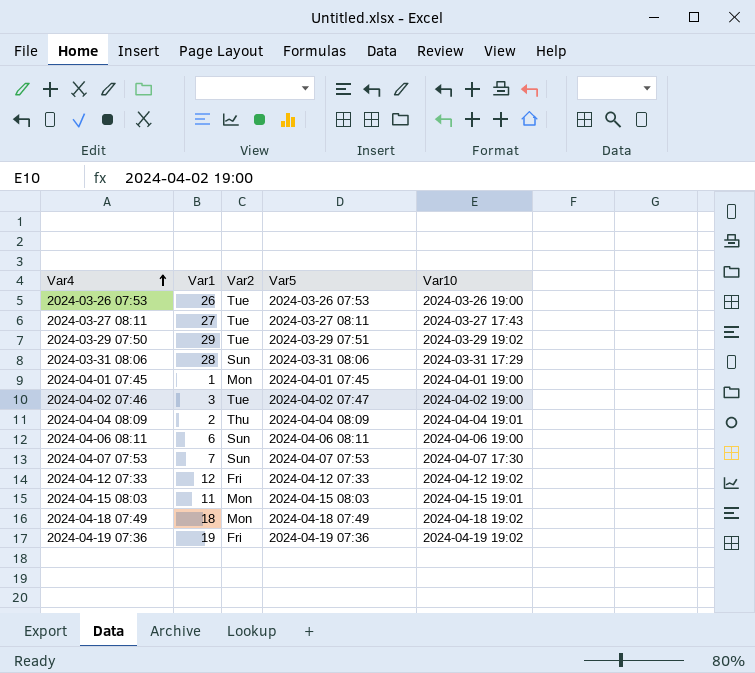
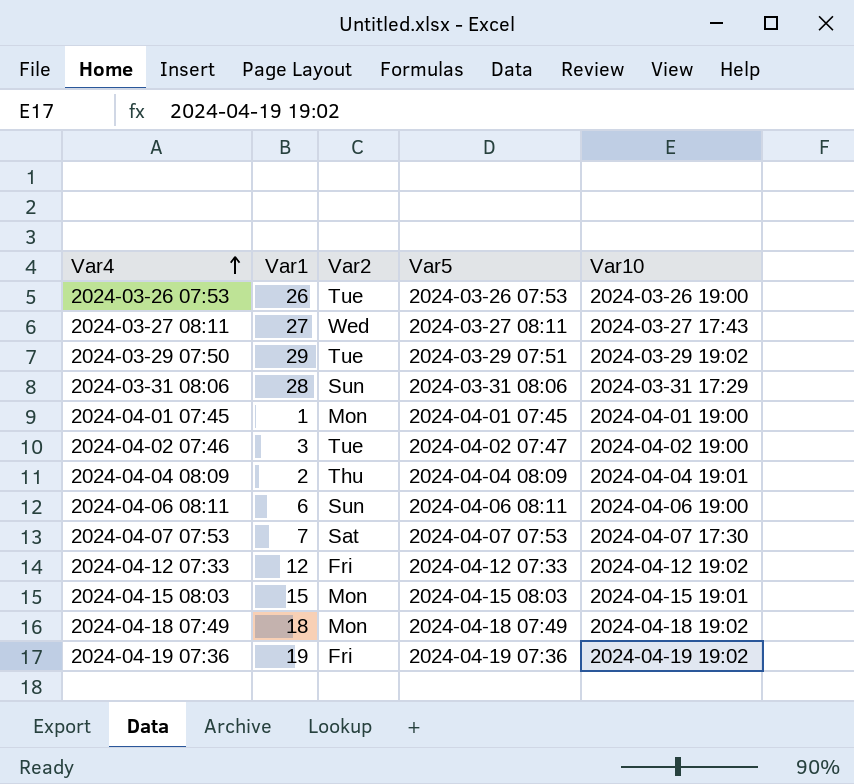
2024-03-27 08:11 | Var2: Tue -> Wed
2024-04-07 07:53 | Var2: Sun -> Sat
2024-04-15 08:03 | Var1: 11 -> 15

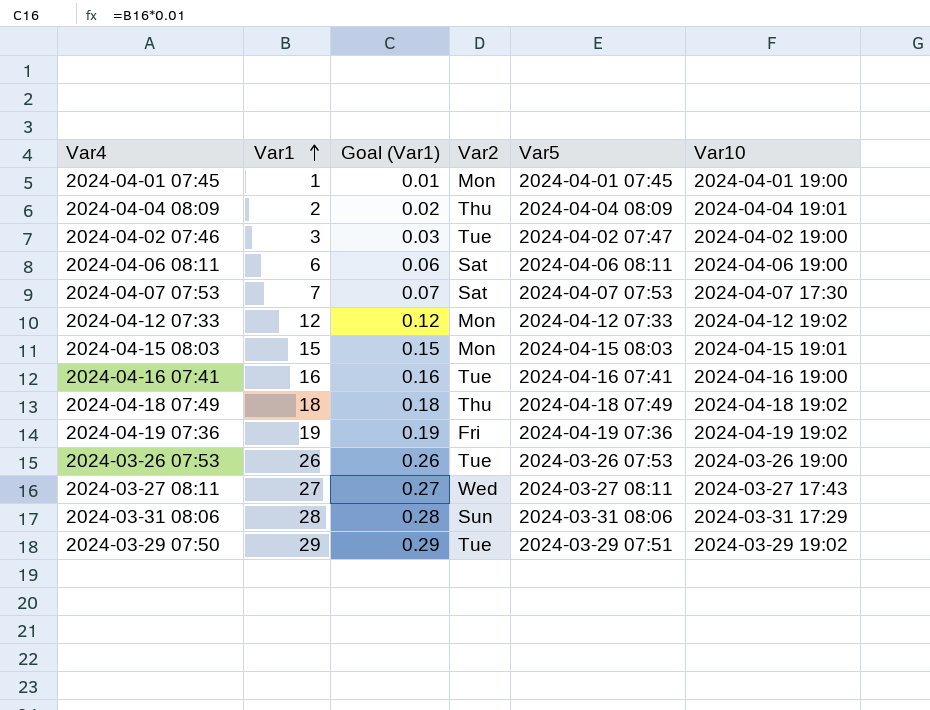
row order: Var4 ascending -> Var1 ascending
column Goal (Var1) | formula: none -> [Var1] * 0.01
2024-04-06 08:11 | Var2: Sun -> Sat
2024-04-12 07:33 | Var2: Fri -> Mon
row 2024-04-16 07:41: none -> 16 | 0.16 | Tue | 2024-04-16 07:41 | 2024-04-16 19:00
2024-04-18 07:49 | Var2: Mon -> Thu

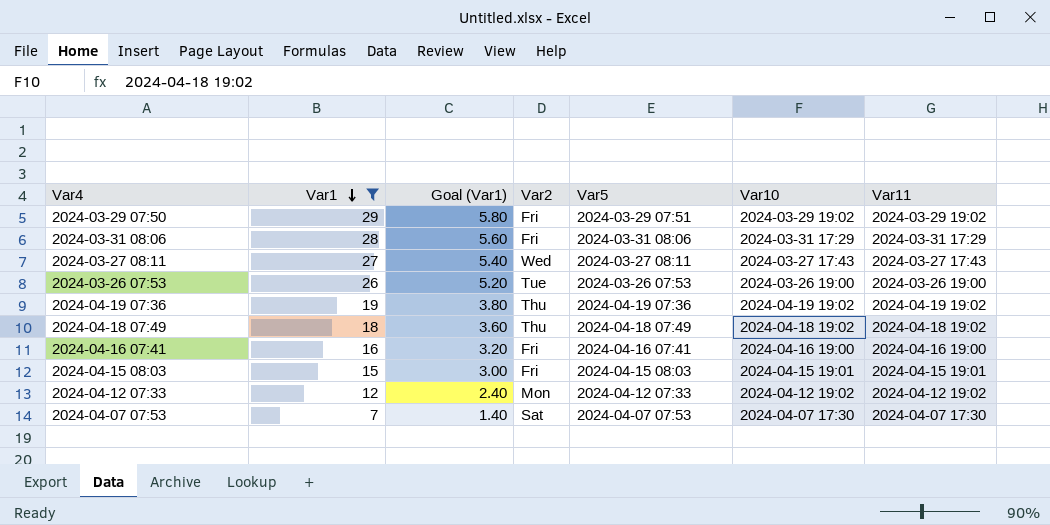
filter: none -> Var1 >= 7
row order: Var1 ascending -> Var1 descending
column Goal (Var1) | formula: [Var1] * 0.01 -> [Var1] * 0.2
column Var11 | position: none -> 7
2024-03-29 07:50 | Var2: Tue -> Fri
2024-03-31 08:06 | Var2: Sun -> Fri
2024-04-19 07:36 | Var2: Fri -> Thu
2024-04-16 07:41 | Var2: Tue -> Fri
2024-04-15 08:03 | Var2: Mon -> Fri

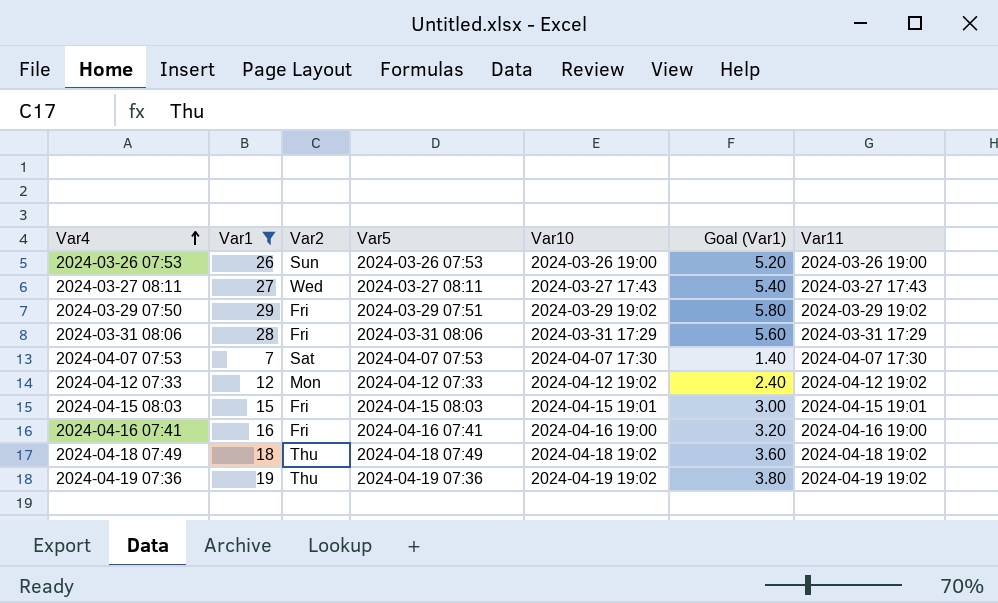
row order: Var1 descending -> Var4 ascending
column Goal (Var1) | position: 3 -> 6
2024-03-26 07:53 | Var2: Tue -> Sun

